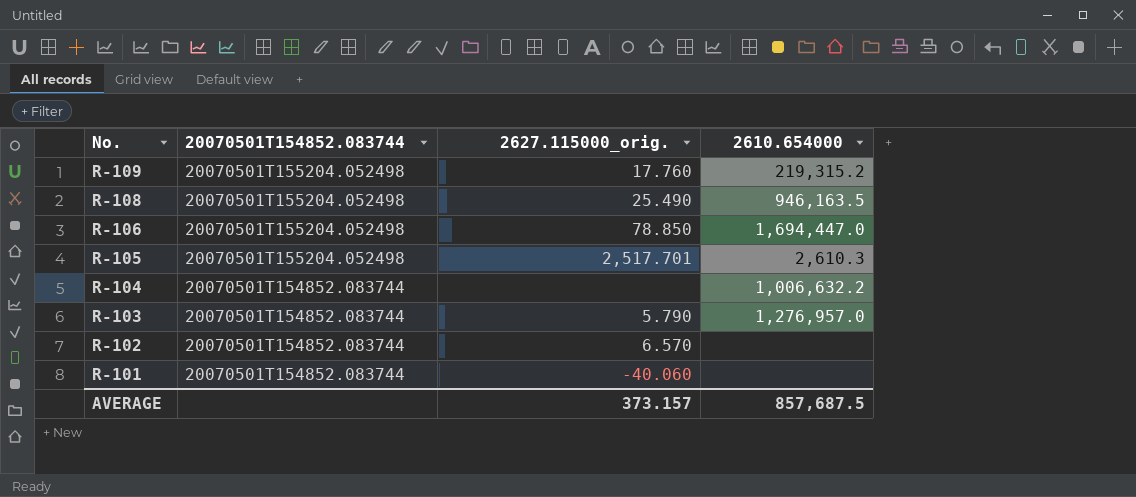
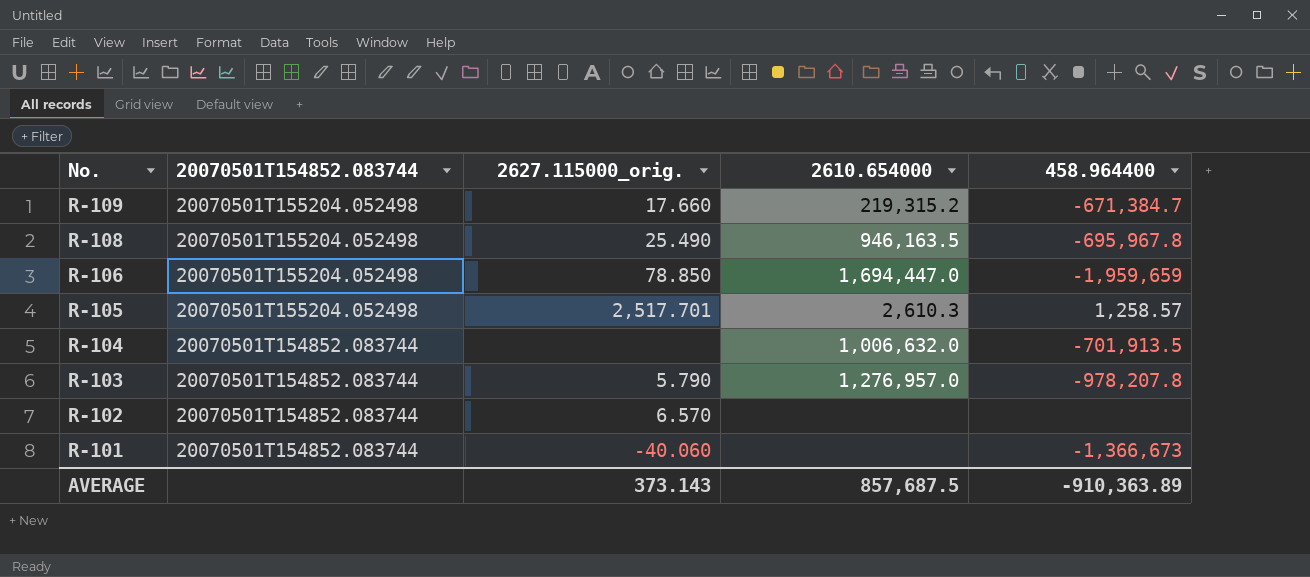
column 458.964400 | position: none -> 5
R-109 | 2627.115000_orig.: 17.760 -> 17.660
R-104 | 2610.654000: 1,006,632.2 -> 1,006,632.0
AVERAGE | 2627.115000_orig.: 373.157 -> 373.143

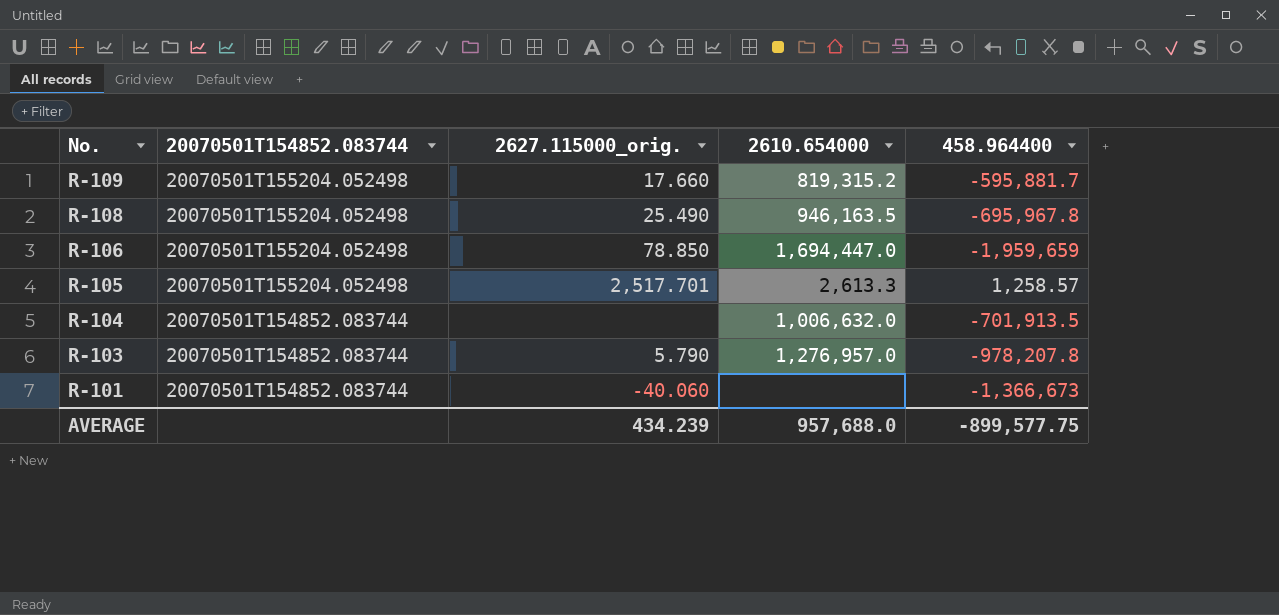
row R-102: 20070501T154852.083744 | 6.570 | none | none -> none
R-109 | 2610.654000: 219,315.2 -> 819,315.2
R-109 | 458.964400: -671,384.7 -> -595,881.7
R-105 | 2610.654000: 2,610.3 -> 2,613.3
AVERAGE | 2627.115000_orig.: 373.143 -> 434.239
AVERAGE | 2610.654000: 857,687.5 -> 957,688.0
AVERAGE | 458.964400: -910,363.89 -> -899,577.75

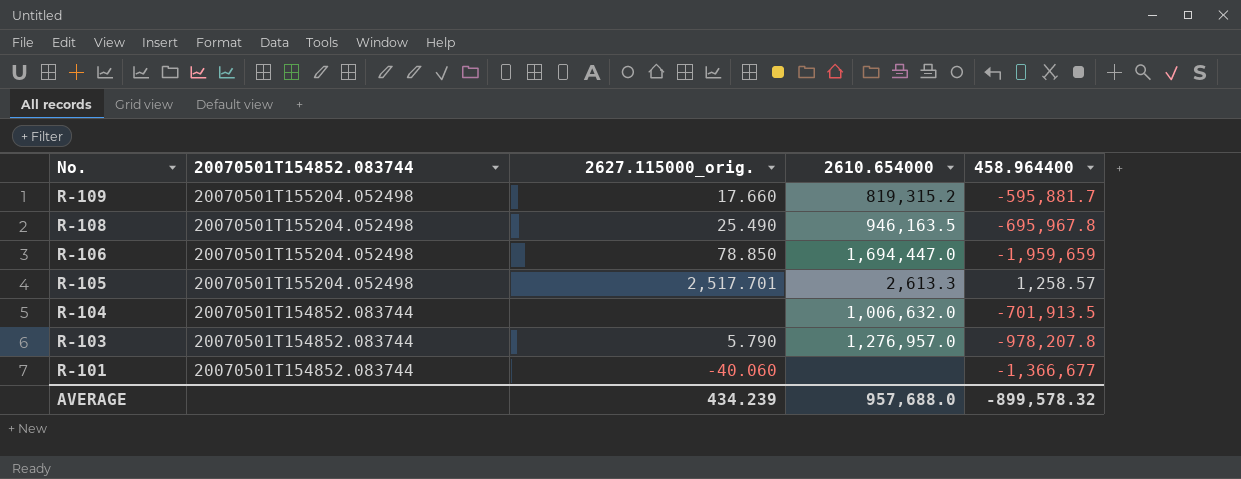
R-101 | 458.964400: -1,366,673 -> -1,366,677
AVERAGE | 458.964400: -899,577.75 -> -899,578.32

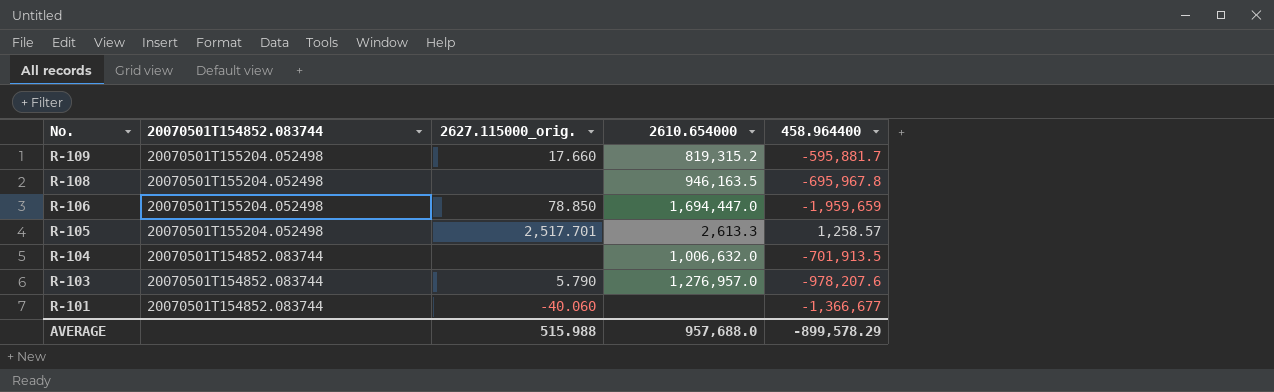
R-108 | 2627.115000_orig.: 25.490 -> none
R-103 | 458.964400: -978,207.8 -> -978,207.6
AVERAGE | 2627.115000_orig.: 434.239 -> 515.988
AVERAGE | 458.964400: -899,578.32 -> -899,578.29

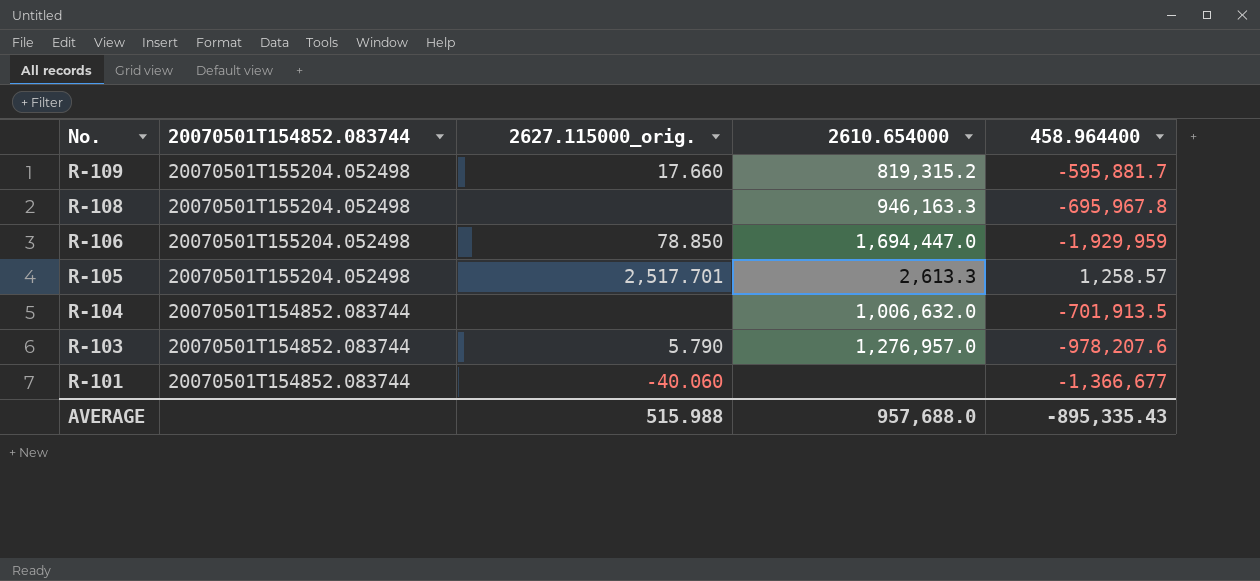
R-108 | 2610.654000: 946,163.5 -> 946,163.3
R-106 | 458.964400: -1,959,659 -> -1,929,959
AVERAGE | 458.964400: -899,578.29 -> -895,335.43

